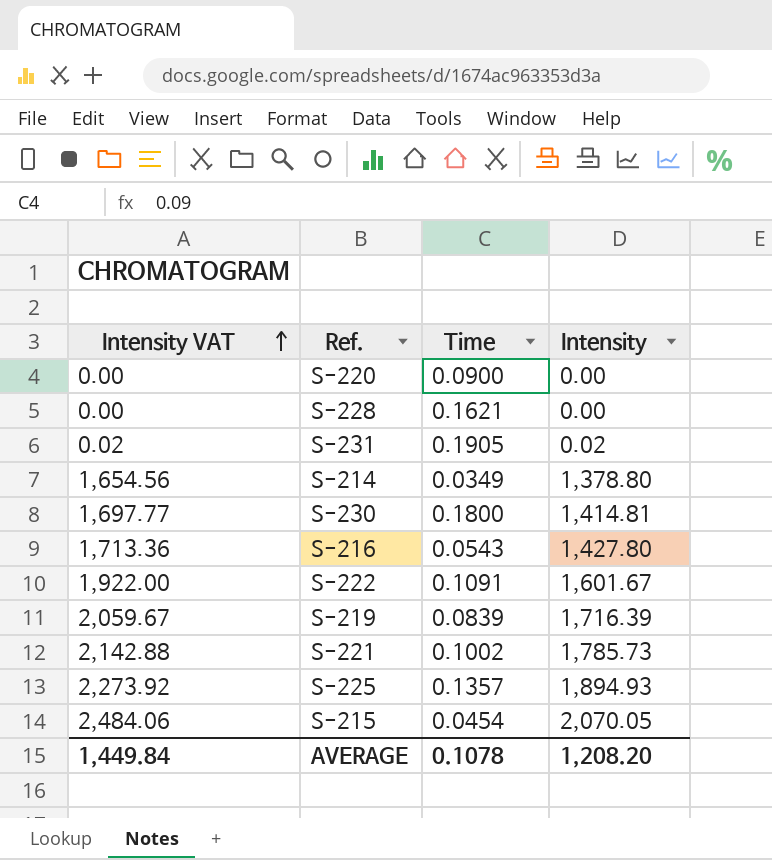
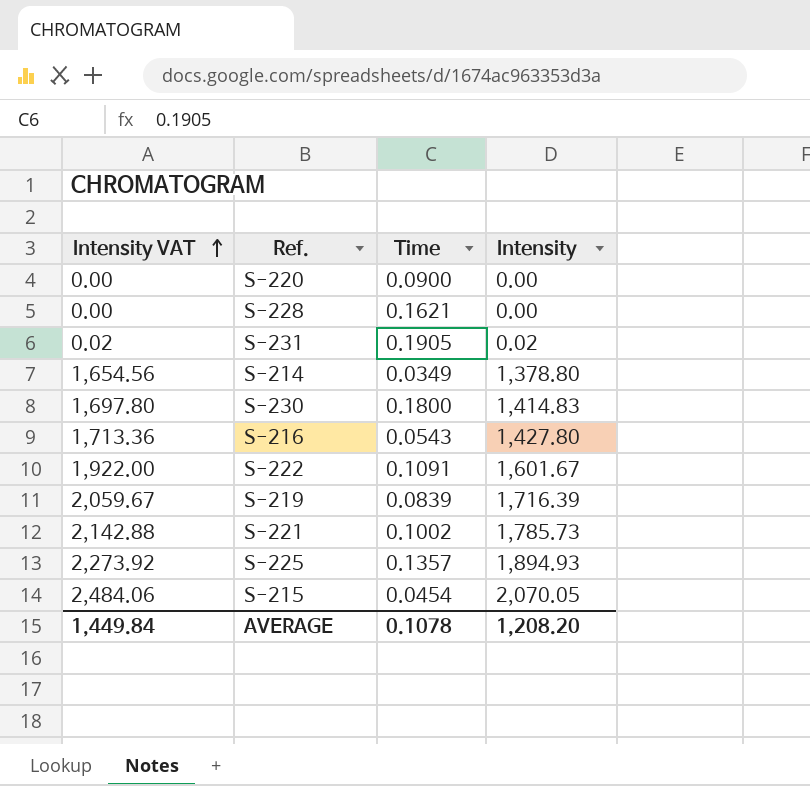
S-230 | Intensity VAT: 1,697.77 -> 1,697.80
S-230 | Intensity: 1,414.81 -> 1,414.83

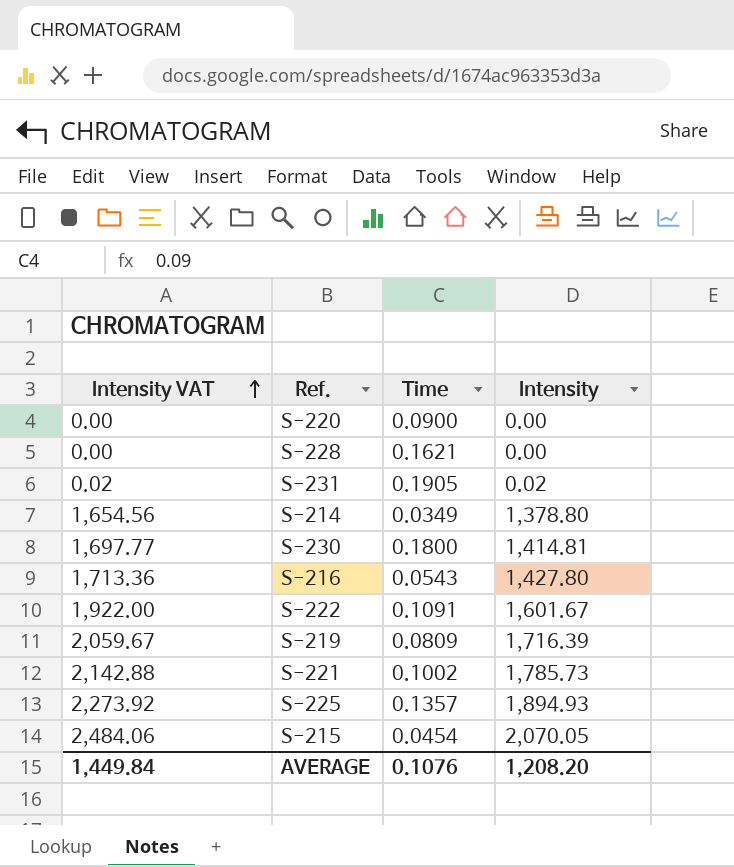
S-230 | Intensity VAT: 1,697.80 -> 1,697.77
S-230 | Intensity: 1,414.83 -> 1,414.81
S-219 | Time: 0.0839 -> 0.0809
AVERAGE | Time: 0.1078 -> 0.1076

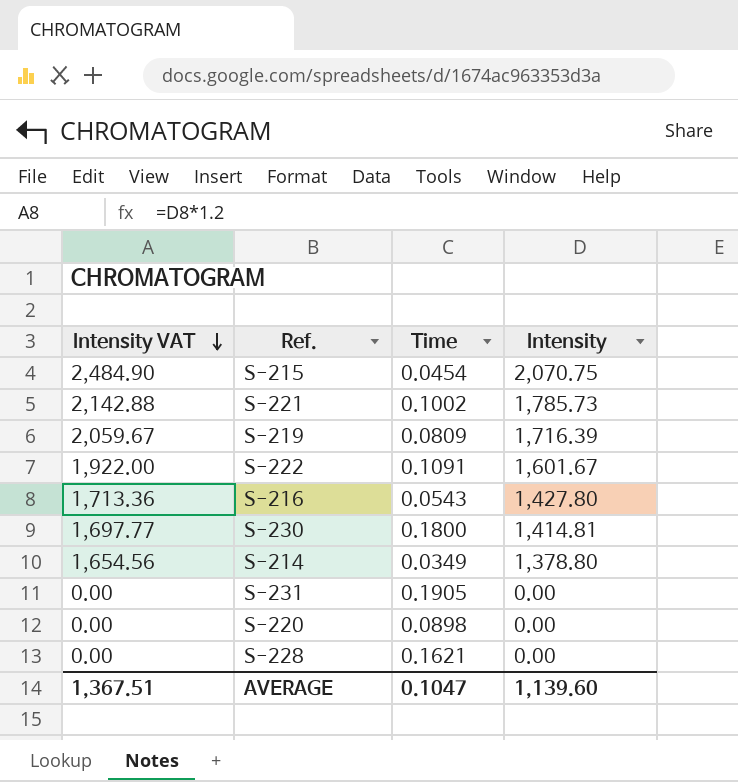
row order: Intensity VAT ascending -> Intensity VAT descending
row S-225: 2,273.92 | 0.1357 | 1,894.93 -> none
S-215 | Intensity VAT: 2,484.06 -> 2,484.90
S-215 | Intensity: 2,070.05 -> 2,070.75
S-231 | Intensity VAT: 0.02 -> 0.00
S-231 | Intensity: 0.02 -> 0.00
S-220 | Time: 0.0900 -> 0.0898
AVERAGE | Intensity VAT: 1,449.84 -> 1,367.51
AVERAGE | Time: 0.1076 -> 0.1047
AVERAGE | Intensity: 1,208.20 -> 1,139.60

